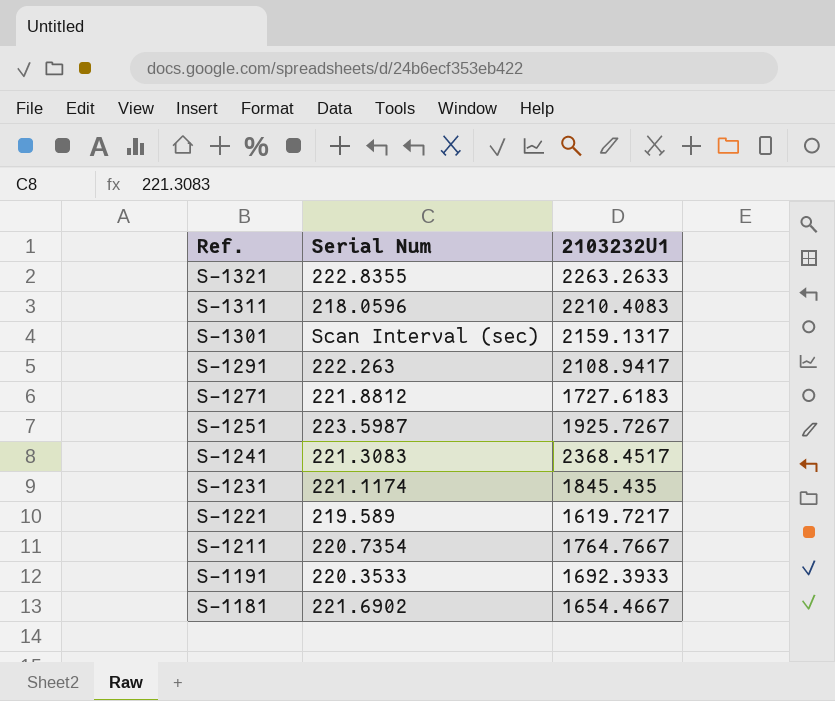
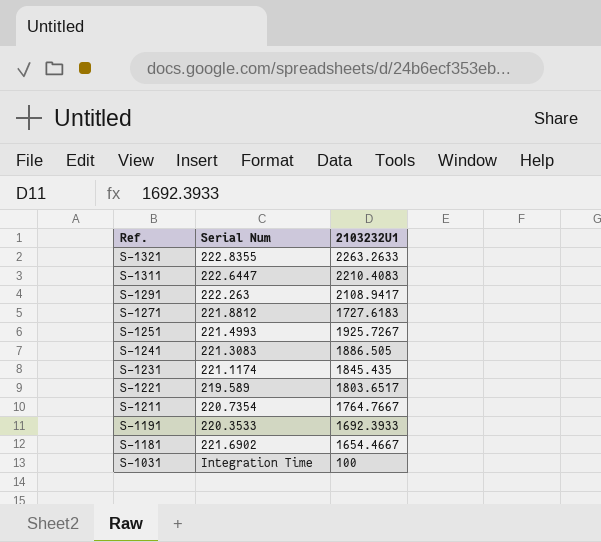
row S-1301: Scan Interval (sec) | 2159.1317 -> none
S-1311 | Serial Num: 218.0596 -> 222.6447
S-1251 | Serial Num: 223.5987 -> 221.4993
S-1241 | 2103232U1: 2368.4517 -> 1886.505
S-1221 | 2103232U1: 1619.7217 -> 1803.6517
row S-1031: none -> Integration Time | 100

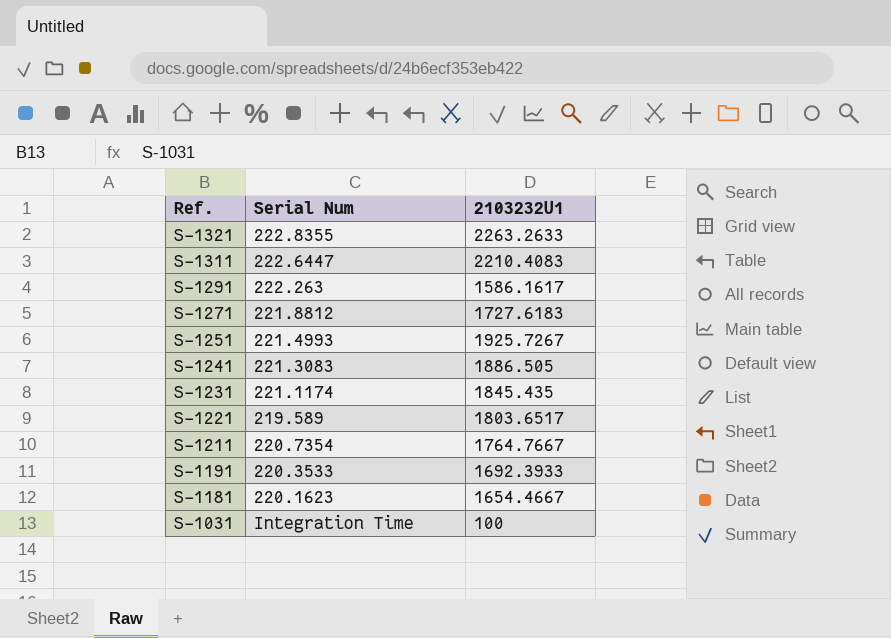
S-1291 | 2103232U1: 2108.9417 -> 1586.1617
S-1181 | Serial Num: 221.6902 -> 220.1623

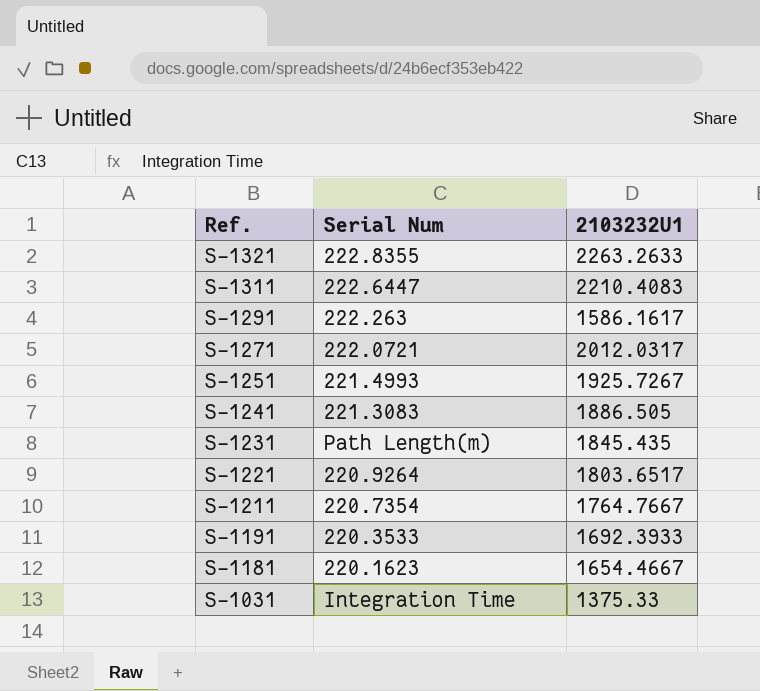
S-1271 | Serial Num: 221.8812 -> 222.0721
S-1271 | 2103232U1: 1727.6183 -> 2012.0317
S-1231 | Serial Num: 221.1174 -> Path Length(m)
S-1221 | Serial Num: 219.589 -> 220.9264
S-1031 | 2103232U1: 100 -> 1375.33

